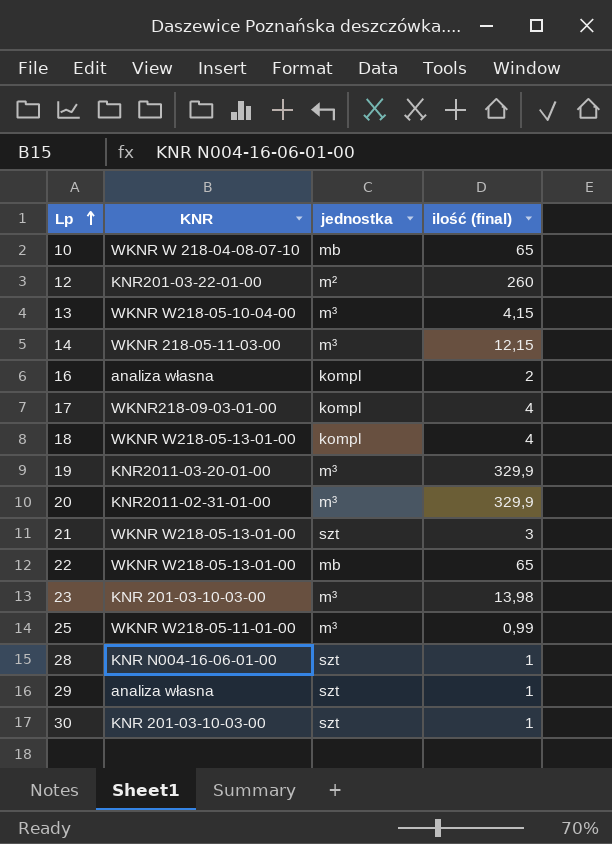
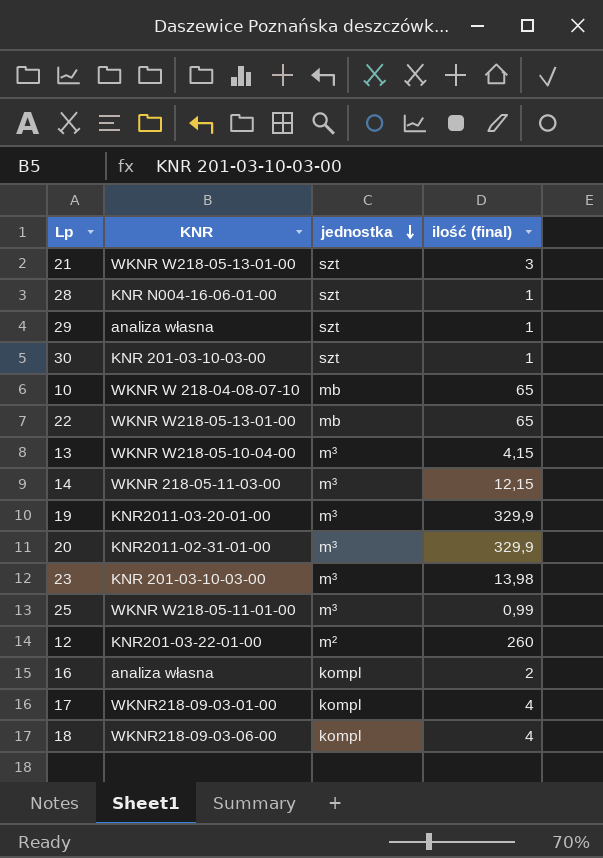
row order: Lp ascending -> jednostka descending
18 | KNR: WKNR W218-05-13-01-00 -> WKNR218-09-03-06-00

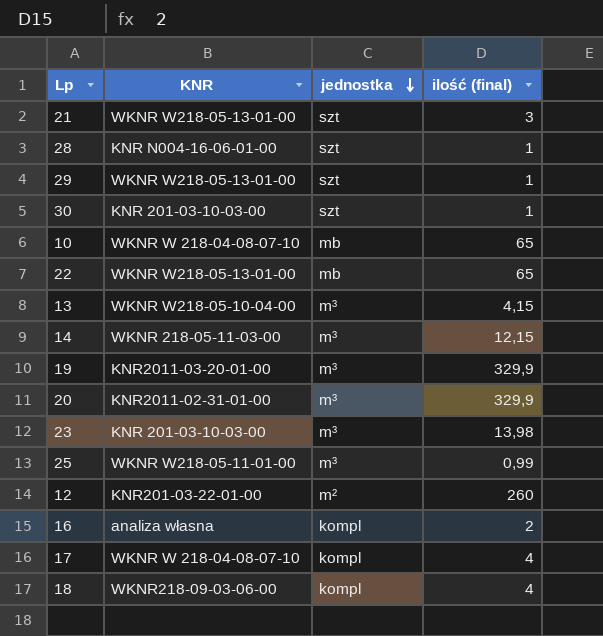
29 | KNR: analiza własna -> WKNR W218-05-13-01-00
17 | KNR: WKNR218-09-03-01-00 -> WKNR W 218-04-08-07-10

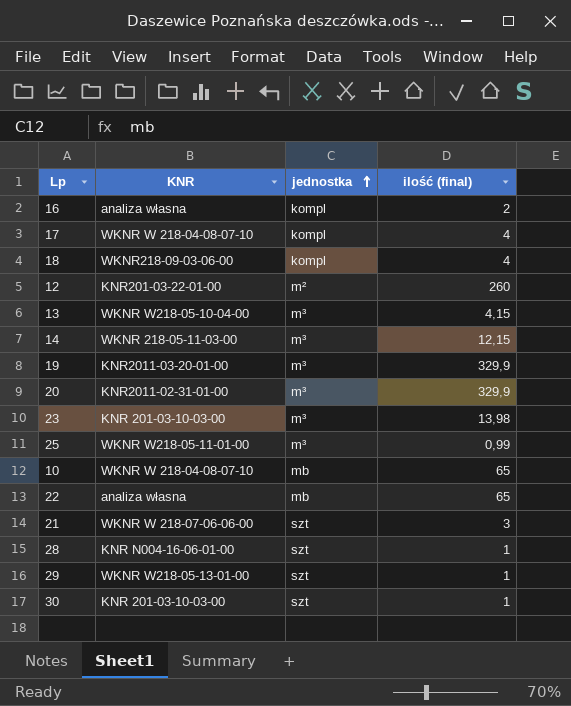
row order: jednostka descending -> jednostka ascending
22 | KNR: WKNR W218-05-13-01-00 -> analiza własna
21 | KNR: WKNR W218-05-13-01-00 -> WKNR W 218-07-06-06-00

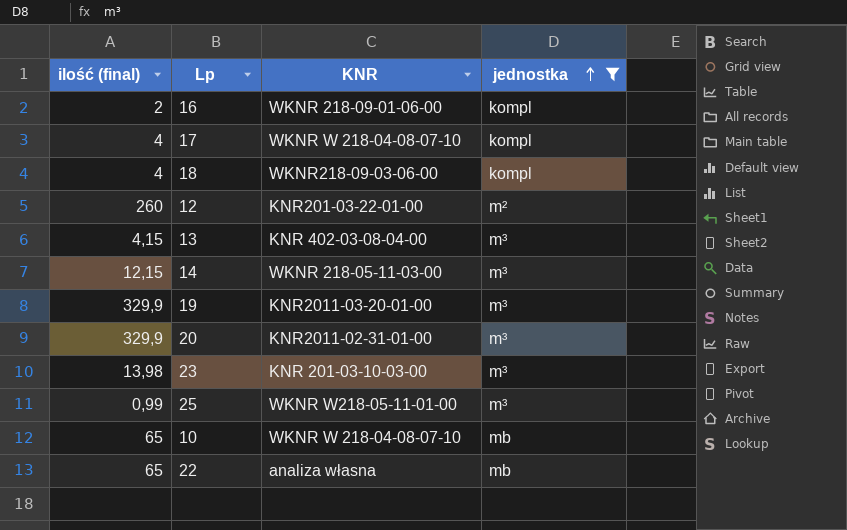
filter: none -> jednostka != szt
column ilość (final) | position: 4 -> 1
16 | KNR: analiza własna -> WKNR 218-09-01-06-00
13 | KNR: WKNR W218-05-10-04-00 -> KNR 402-03-08-04-00

